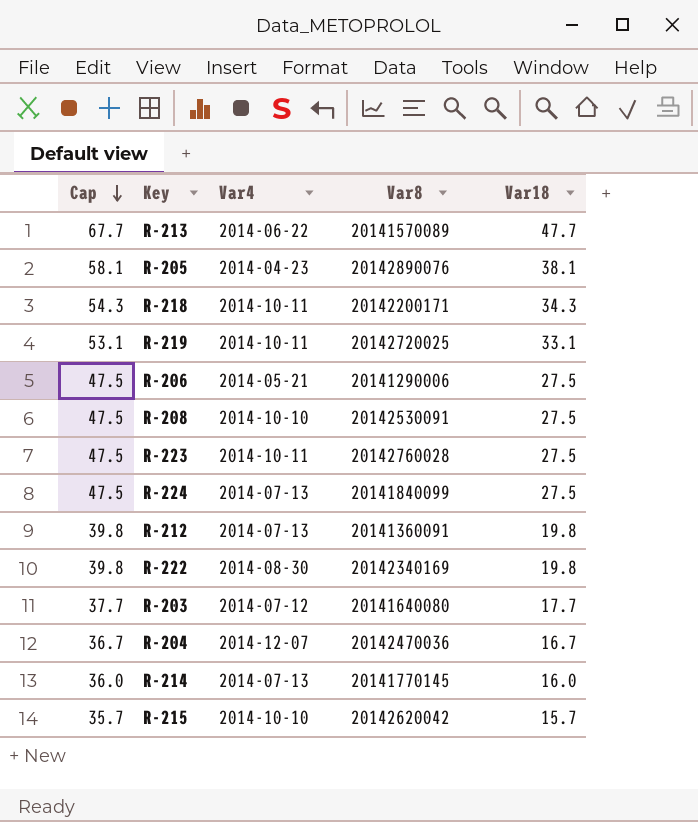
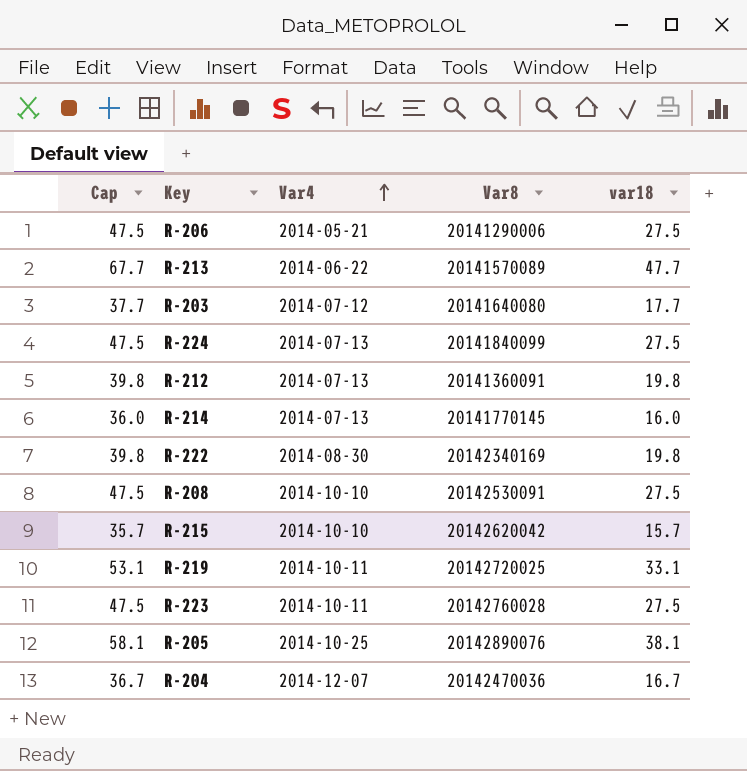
row order: Cap descending -> Var4 ascending
column name: Var18 -> var18
row R-218: 54.3 | 2014-10-11 | 20142200171 | 34.3 -> none
R-205 | Var4: 2014-04-23 -> 2014-10-25

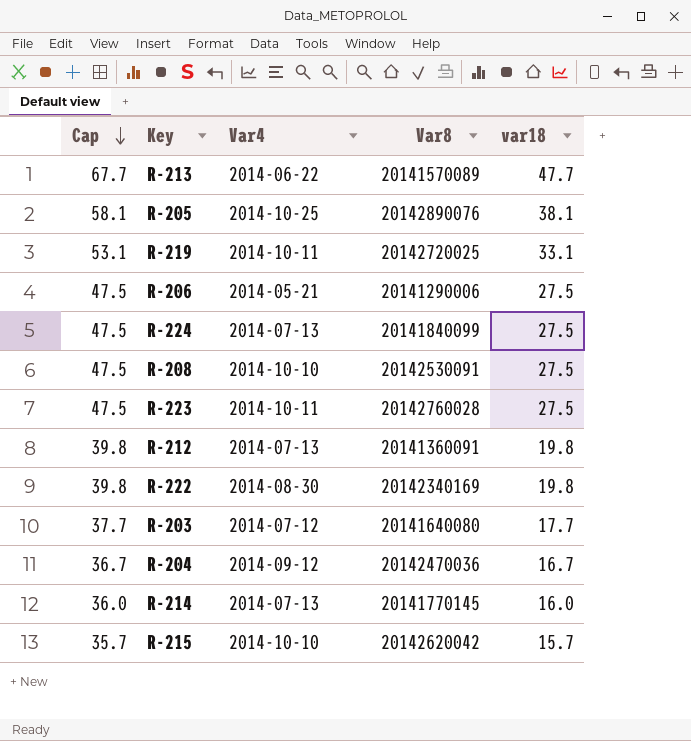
row order: Var4 ascending -> Cap descending
R-204 | Var4: 2014-12-07 -> 2014-09-12

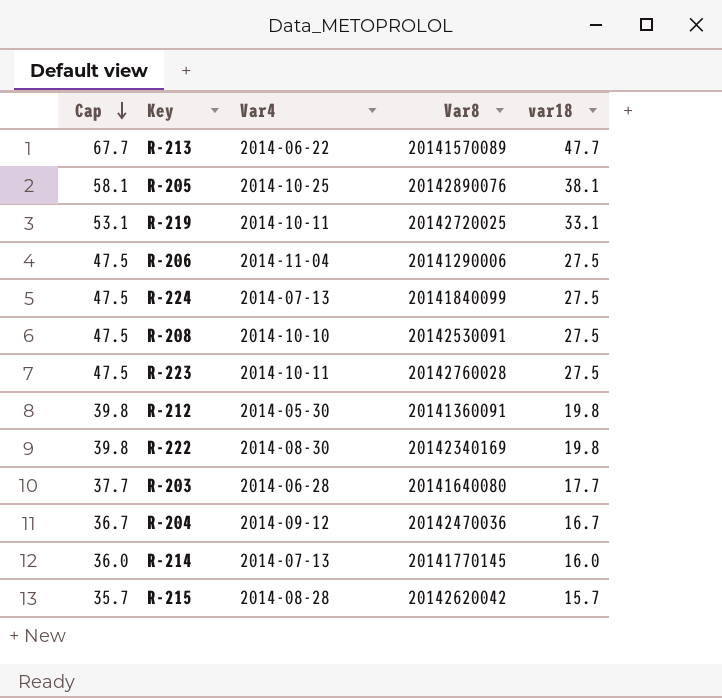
R-206 | Var4: 2014-05-21 -> 2014-11-04
R-212 | Var4: 2014-07-13 -> 2014-05-30
R-203 | Var4: 2014-07-12 -> 2014-06-28
R-215 | Var4: 2014-10-10 -> 2014-08-28

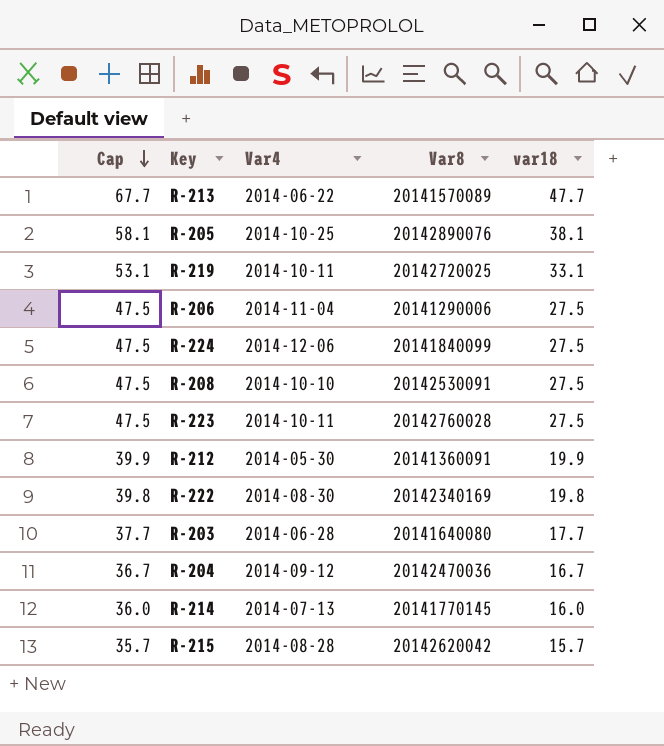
R-224 | Var4: 2014-07-13 -> 2014-12-06
R-212 | Cap: 39.8 -> 39.9
R-212 | var18: 19.8 -> 19.9

